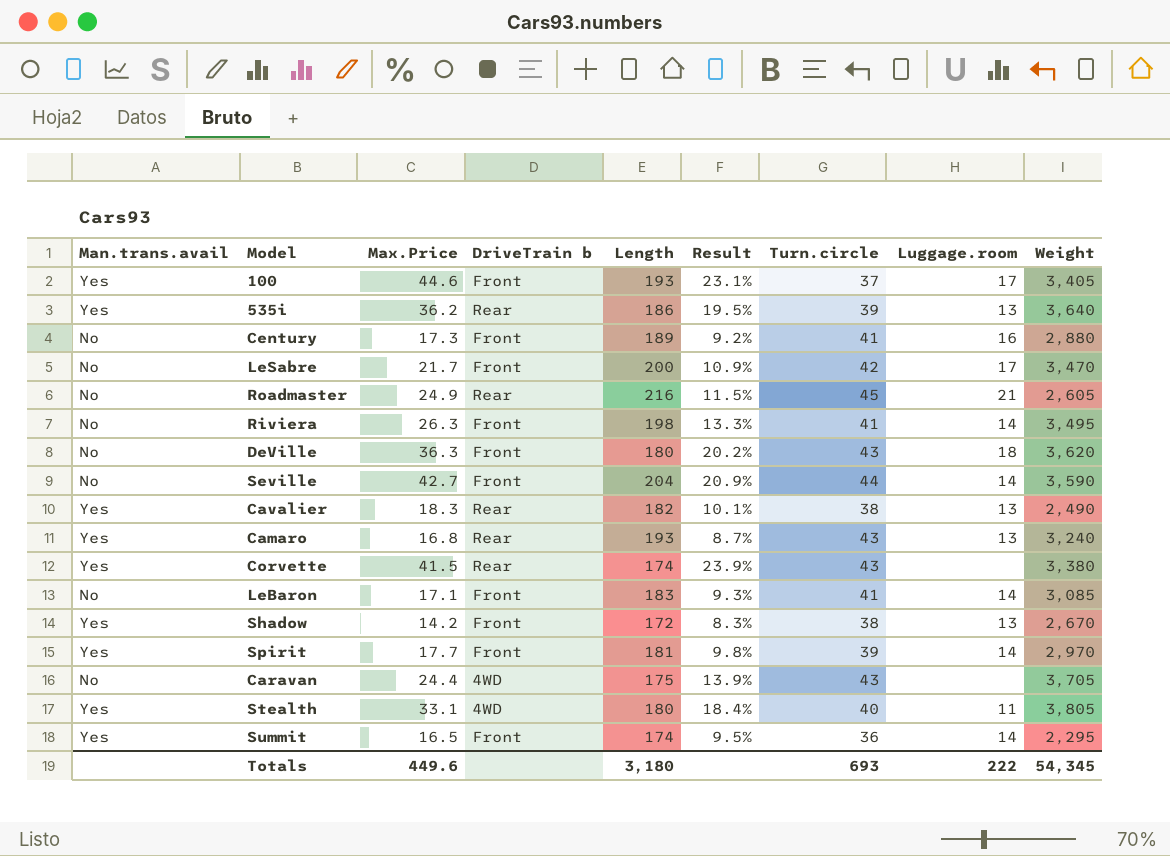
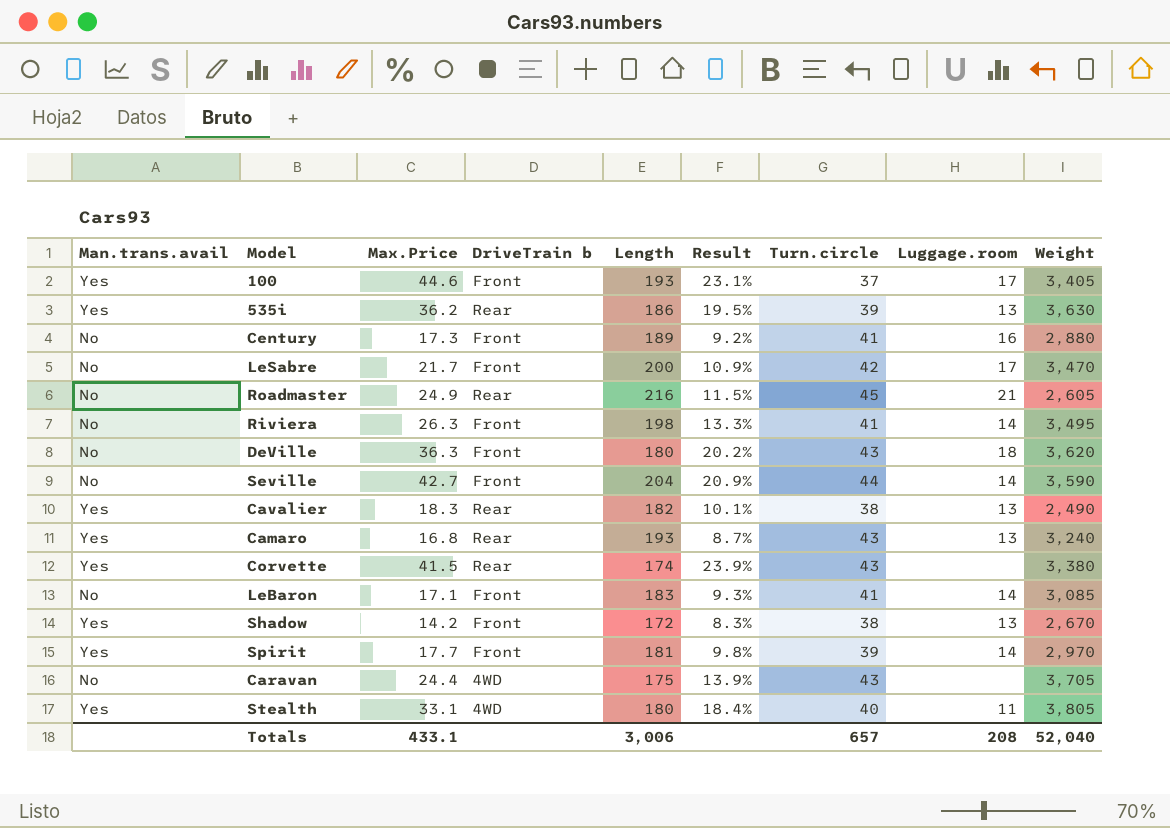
row Summit: Yes | 16.5 | Front | 174 | 9.5% | 36 | 14 | 2,295 -> none
535i | Weight: 3,640 -> 3,630
Totals | Max.Price: 449.6 -> 433.1
Totals | Length: 3,180 -> 3,006
Totals | Turn.circle: 693 -> 657
Totals | Luggage.room: 222 -> 208
Totals | Weight: 54,345 -> 52,040

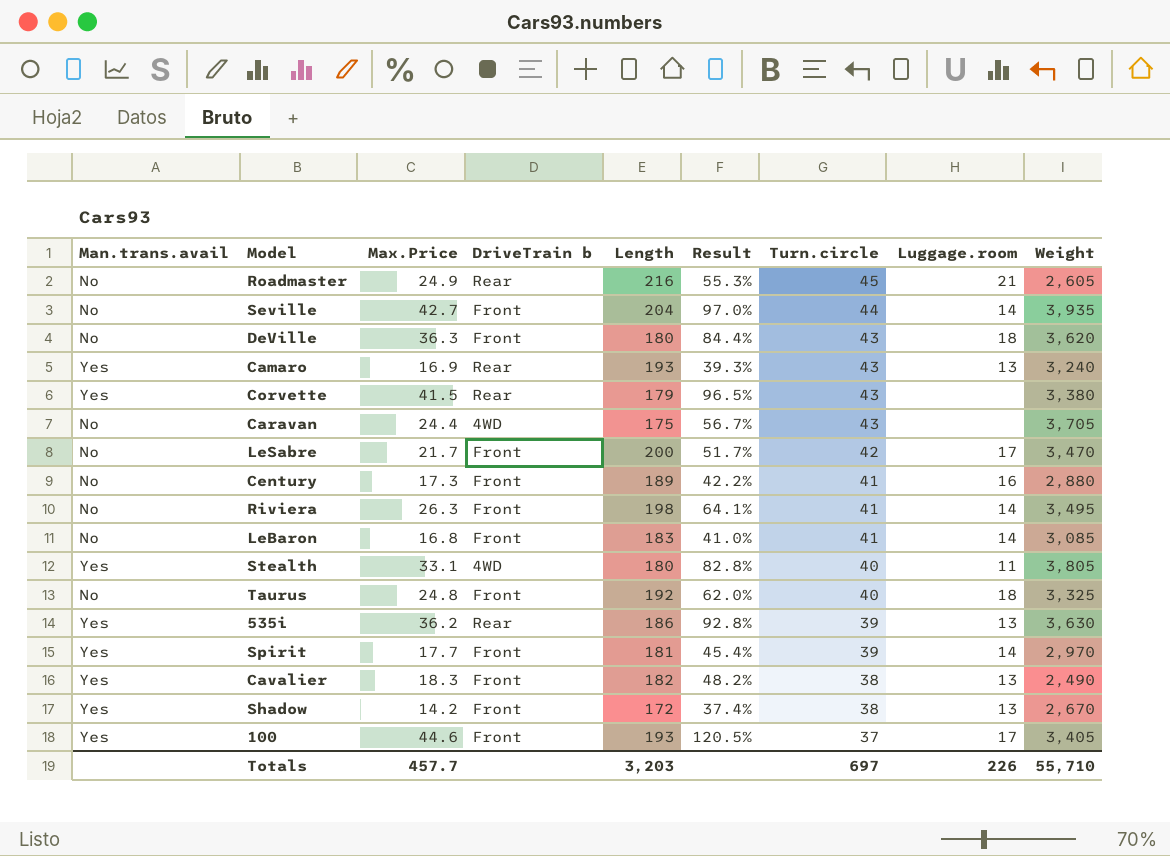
row order: none -> Turn.circle descending
column Result | formula: [Max.Price] / [Length] -> [Max.Price] / [Turn.circle]
Seville | Weight: 3,590 -> 3,935
Camaro | Max.Price: 16.8 -> 16.9
Corvette | Length: 174 -> 179
LeBaron | Max.Price: 17.1 -> 16.8
row Taurus: none -> No | 24.8 | Front | 192 | 62.0% | 40 | 18 | 3,325
Cavalier | DriveTrain b: Rear -> Front
Totals | Max.Price: 433.1 -> 457.7
Totals | Length: 3,006 -> 3,203
Totals | Turn.circle: 657 -> 697
Totals | Luggage.room: 208 -> 226
Totals | Weight: 52,040 -> 55,710

